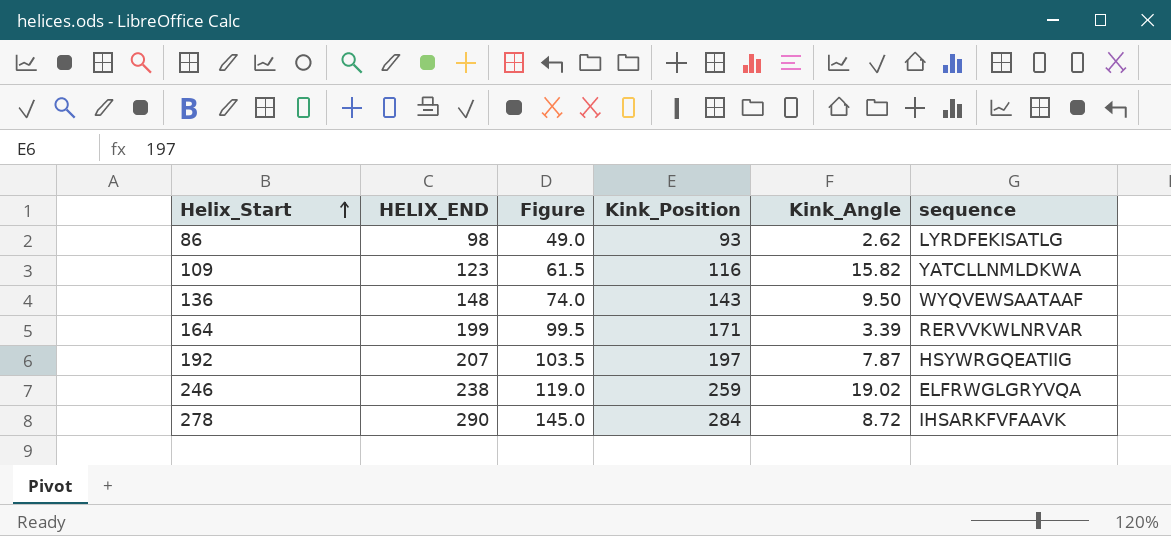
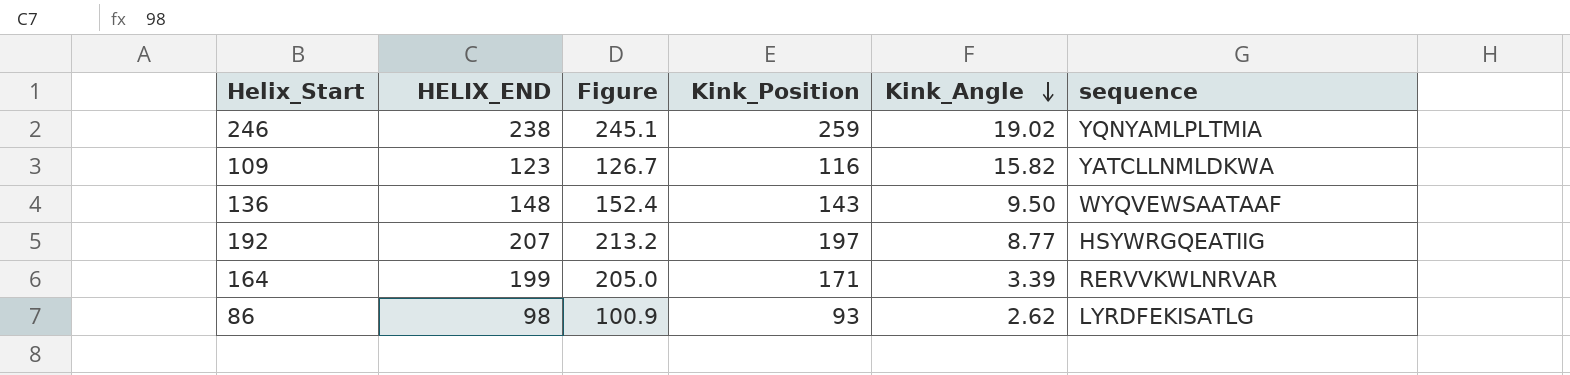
row order: Helix_Start ascending -> Kink_Angle descending
column Figure | formula: [HELIX_END] * 0.5 -> [HELIX_END] * 1.03
row 278: 290 | 145.0 | 284 | 8.72 | IHSARKFVFAAVK -> none
246 | sequence: ELFRWGLGRYVQA -> YQNYAMLPLTMIA
192 | Kink_Angle: 7.87 -> 8.77

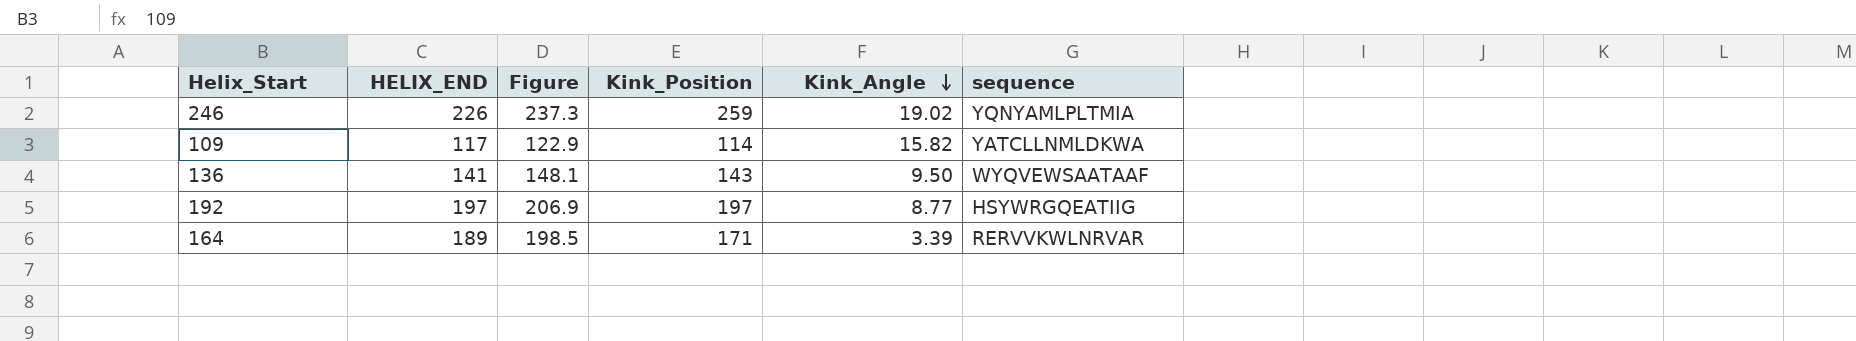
column Figure | formula: [HELIX_END] * 1.03 -> [HELIX_END] * 1.05
row 86: 98 | 100.9 | 93 | 2.62 | LYRDFEKISATLG -> none
246 | HELIX_END: 238 -> 226
109 | HELIX_END: 123 -> 117
109 | Kink_Position: 116 -> 114
136 | HELIX_END: 148 -> 141
192 | HELIX_END: 207 -> 197
164 | HELIX_END: 199 -> 189

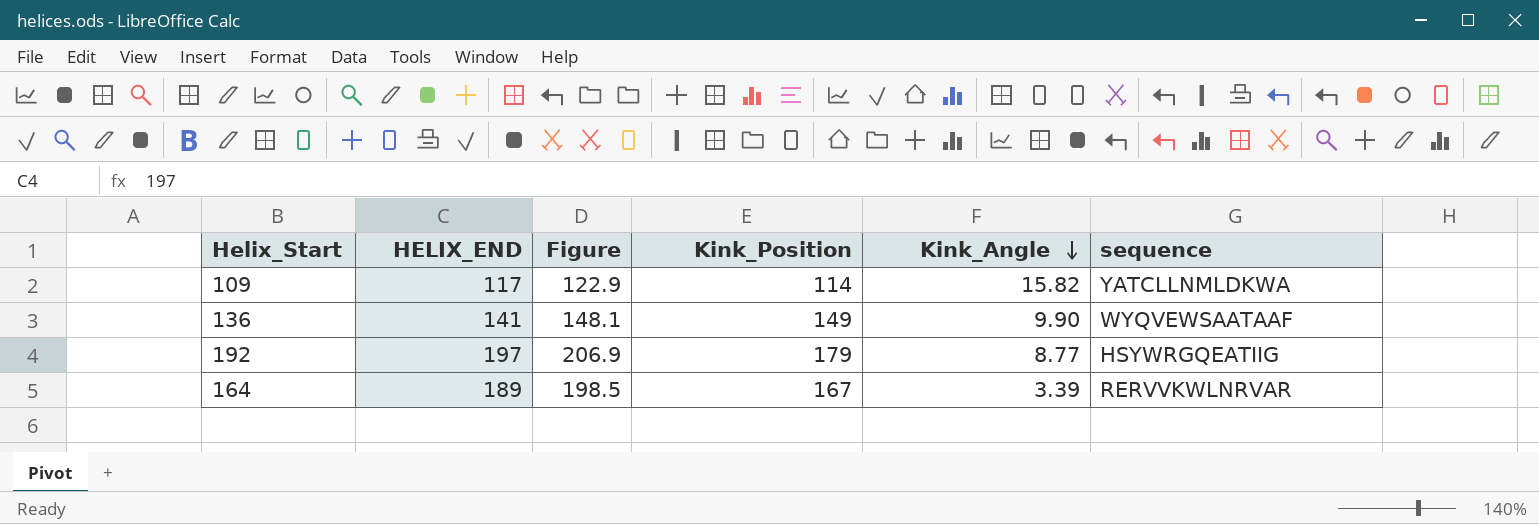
row 246: 226 | 237.3 | 259 | 19.02 | YQNYAMLPLTMIA -> none
136 | Kink_Position: 143 -> 149
136 | Kink_Angle: 9.50 -> 9.90
192 | Kink_Position: 197 -> 179
164 | Kink_Position: 171 -> 167

